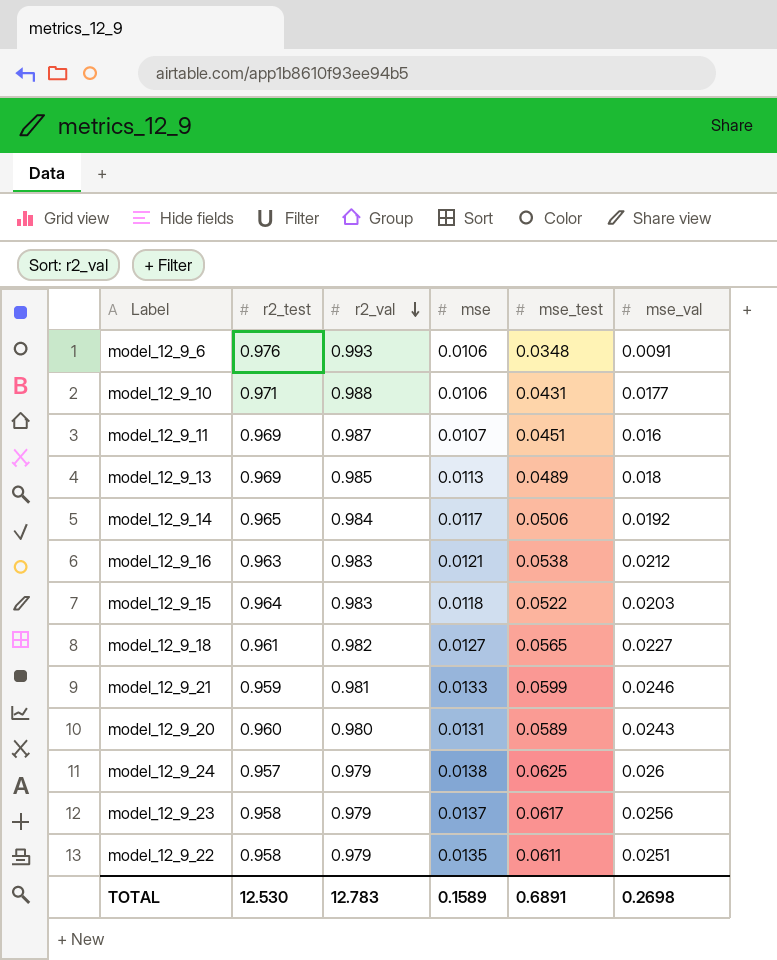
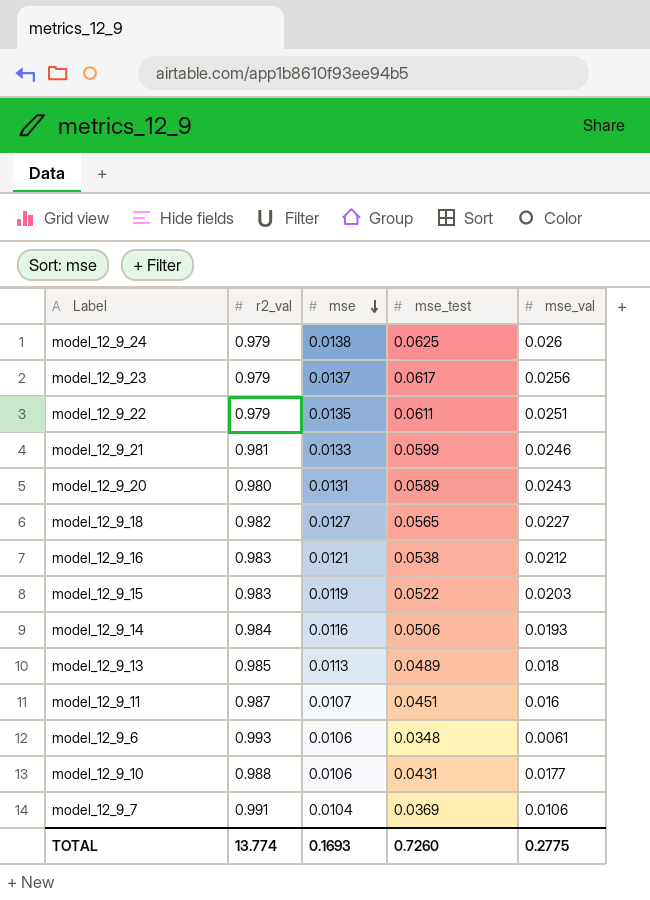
row order: r2_val descending -> mse descending
column r2_test | position: 2 -> none
model_12_9_15 | mse: 0.0118 -> 0.0119
model_12_9_14 | mse: 0.0117 -> 0.0116
model_12_9_14 | mse_val: 0.0192 -> 0.0193
model_12_9_6 | mse_val: 0.0091 -> 0.0061
row model_12_9_7: none -> 0.991 | 0.0104 | 0.0369 | 0.0106
TOTAL | r2_val: 12.783 -> 13.774
TOTAL | mse: 0.1589 -> 0.1693
TOTAL | mse_test: 0.6891 -> 0.7260
TOTAL | mse_val: 0.2698 -> 0.2775

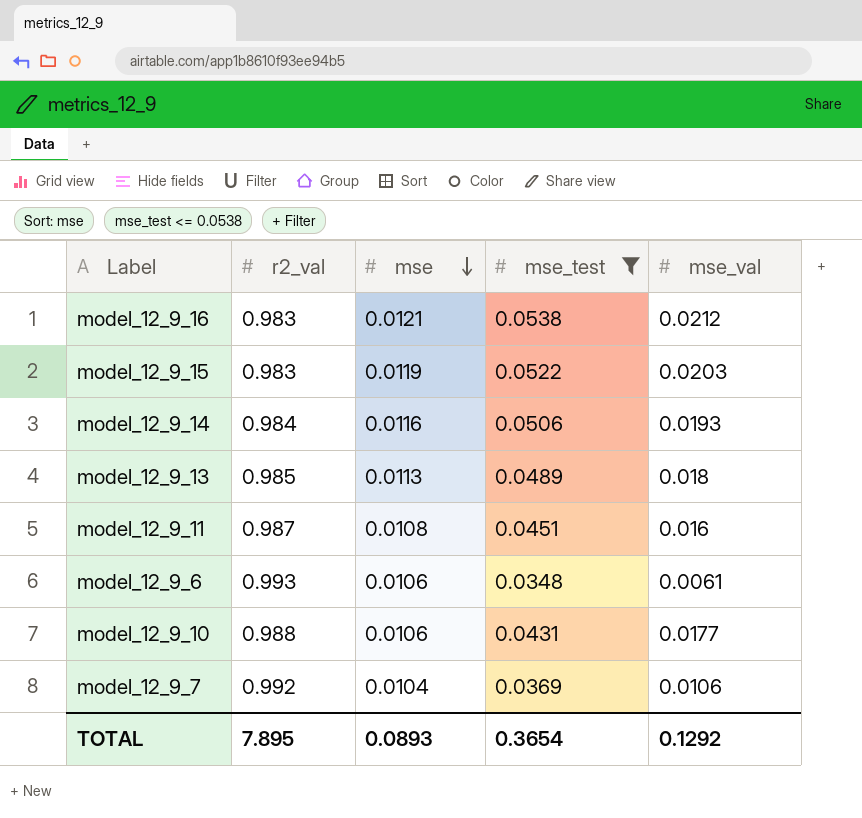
filter: none -> mse_test <= 0.0538
model_12_9_11 | mse: 0.0107 -> 0.0108
model_12_9_7 | r2_val: 0.991 -> 0.992
TOTAL | r2_val: 13.774 -> 7.895
TOTAL | mse: 0.1693 -> 0.0893
TOTAL | mse_test: 0.7260 -> 0.3654
TOTAL | mse_val: 0.2775 -> 0.1292

